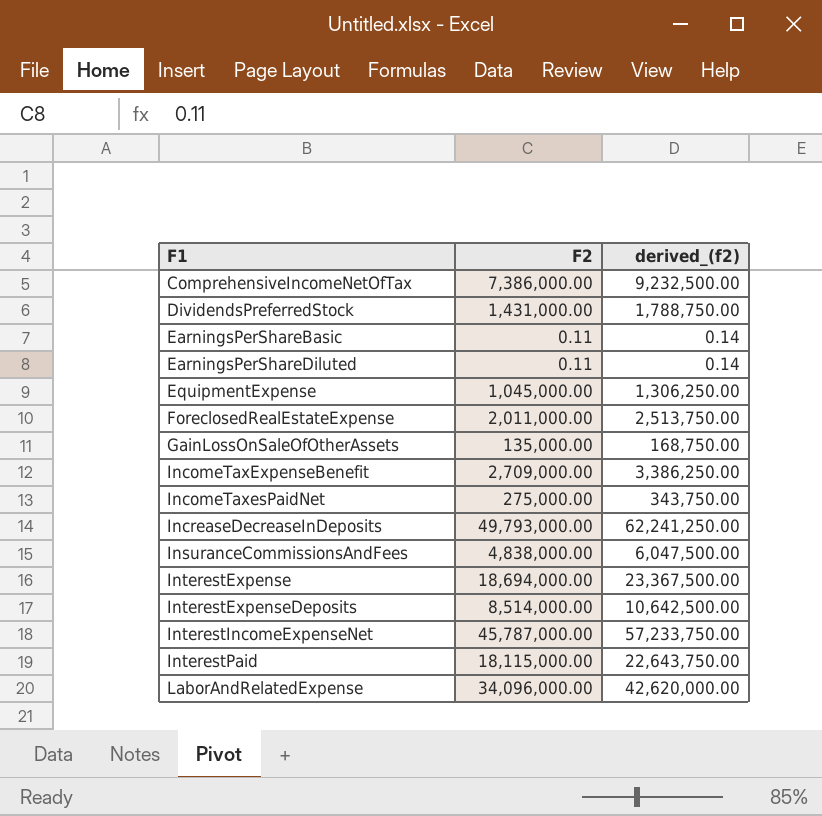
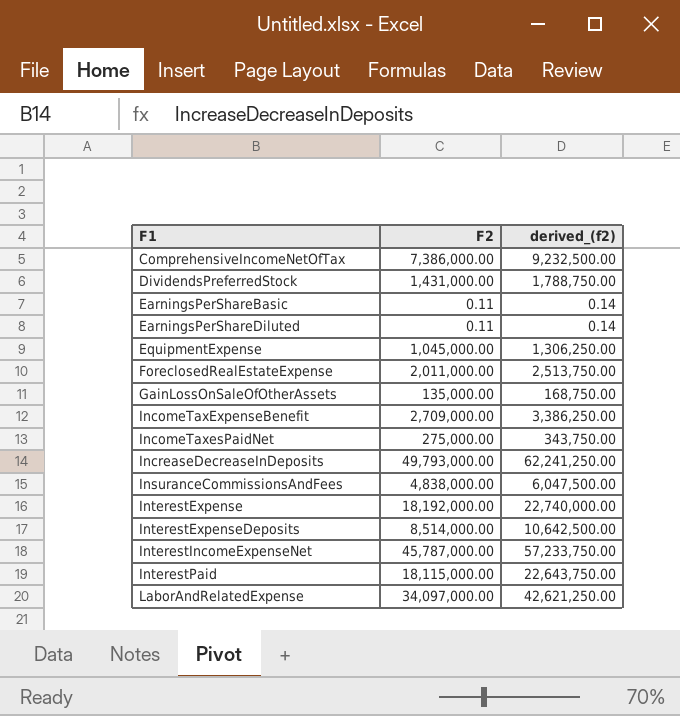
InterestExpense | F2: 18,694,000.00 -> 18,192,000.00
InterestExpense | derived_(f2): 23,367,500.00 -> 22,740,000.00
LaborAndRelatedExpense | F2: 34,096,000.00 -> 34,097,000.00
LaborAndRelatedExpense | derived_(f2): 42,620,000.00 -> 42,621,250.00

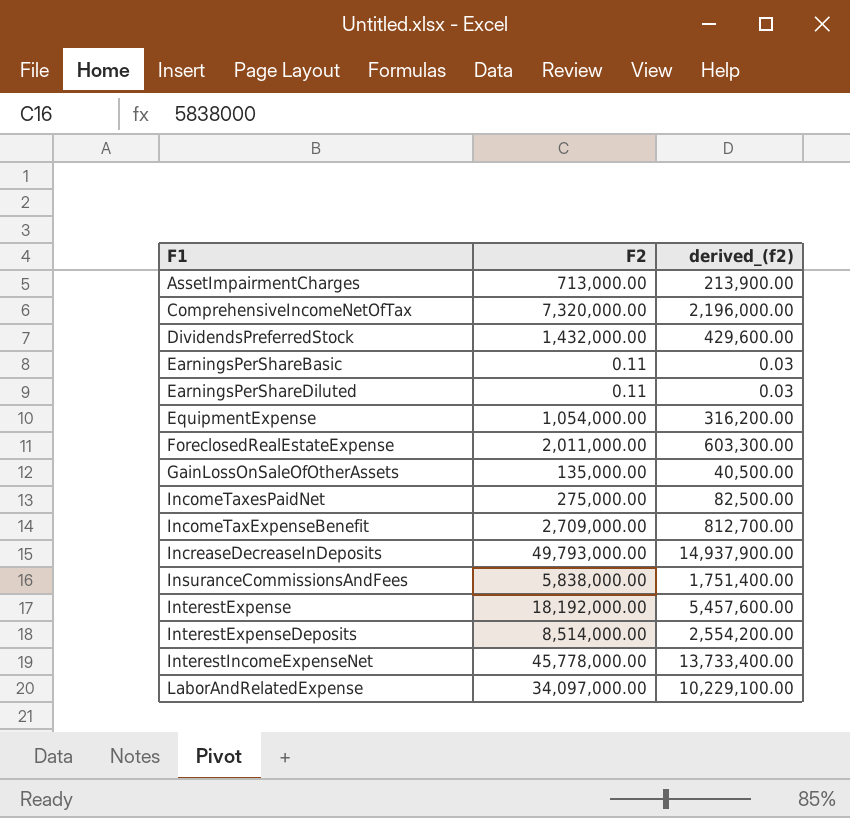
row order: none -> F1 ascending
column derived_(f2) | formula: [F2] * 1.25 -> [F2] * 0.3
row InterestPaid: 18,115,000.00 | 22,643,750.00 -> none
row AssetImpairmentCharges: none -> 713,000.00 | 213,900.00
ComprehensiveIncomeNetOfTax | F2: 7,386,000.00 -> 7,320,000.00
DividendsPreferredStock | F2: 1,431,000.00 -> 1,432,000.00
EquipmentExpense | F2: 1,045,000.00 -> 1,054,000.00
InsuranceCommissionsAndFees | F2: 4,838,000.00 -> 5,838,000.00
InterestIncomeExpenseNet | F2: 45,787,000.00 -> 45,778,000.00

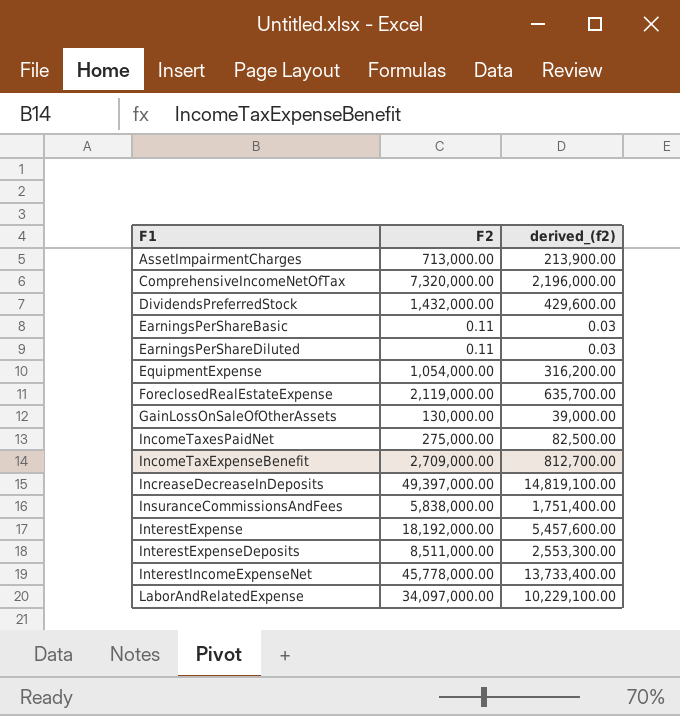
ForeclosedRealEstateExpense | F2: 2,011,000.00 -> 2,119,000.00
ForeclosedRealEstateExpense | derived_(f2): 603,300.00 -> 635,700.00
GainLossOnSaleOfOtherAssets | F2: 135,000.00 -> 130,000.00
GainLossOnSaleOfOtherAssets | derived_(f2): 40,500.00 -> 39,000.00
IncreaseDecreaseInDeposits | F2: 49,793,000.00 -> 49,397,000.00
IncreaseDecreaseInDeposits | derived_(f2): 14,937,900.00 -> 14,819,100.00
InterestExpenseDeposits | F2: 8,514,000.00 -> 8,511,000.00
InterestExpenseDeposits | derived_(f2): 2,554,200.00 -> 2,553,300.00

